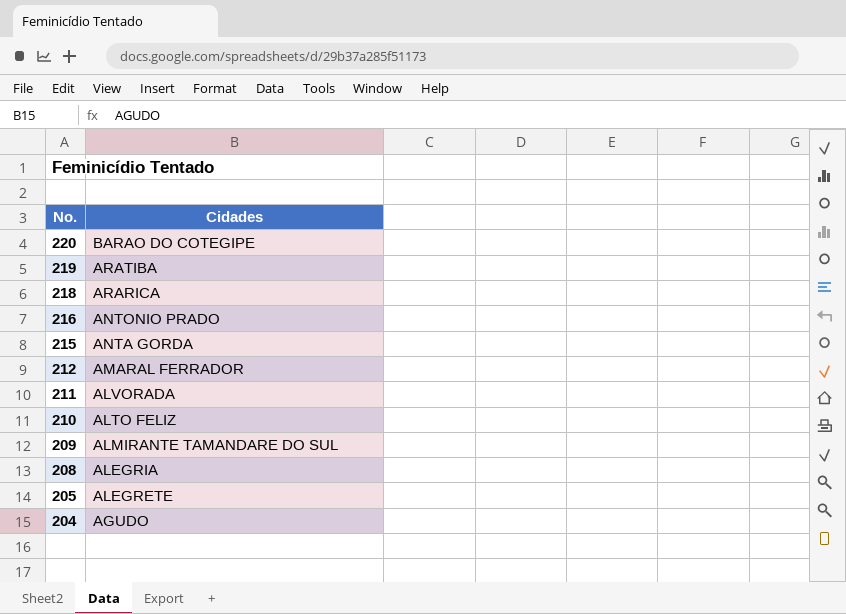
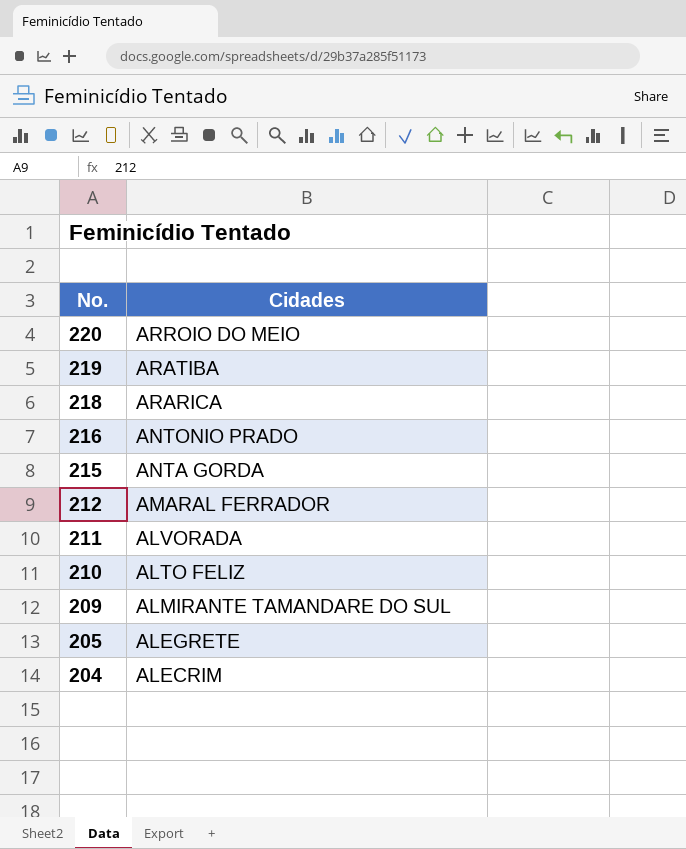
row 208: ALEGRIA -> none
220 | Cidades: BARAO DO COTEGIPE -> ARROIO DO MEIO
204 | Cidades: AGUDO -> ALECRIM

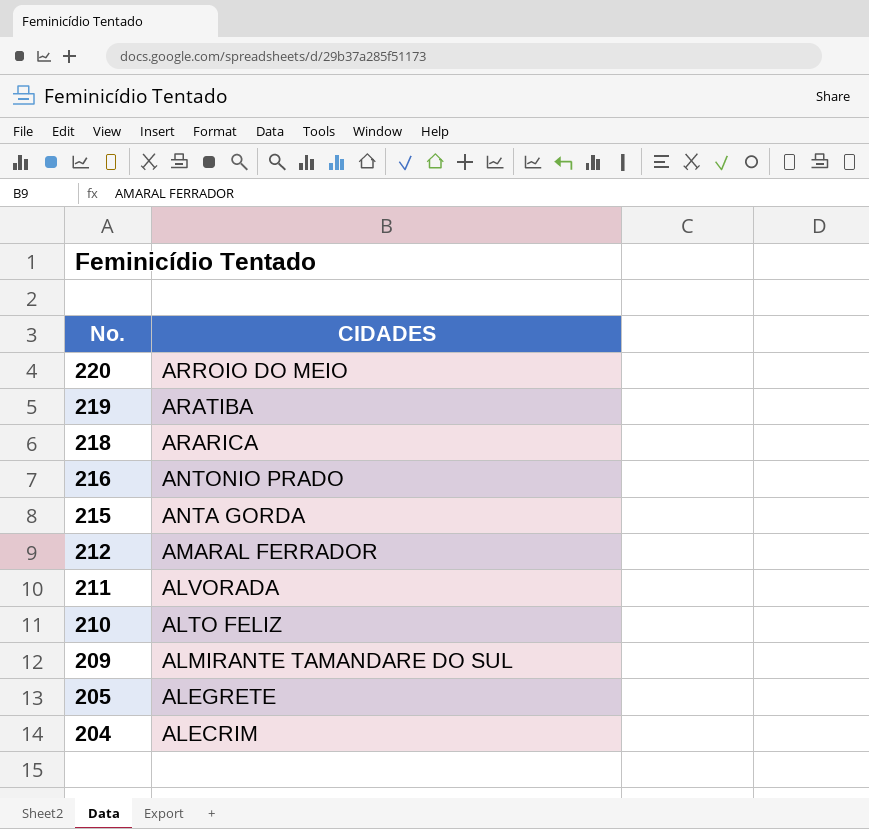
column name: Cidades -> CIDADES

